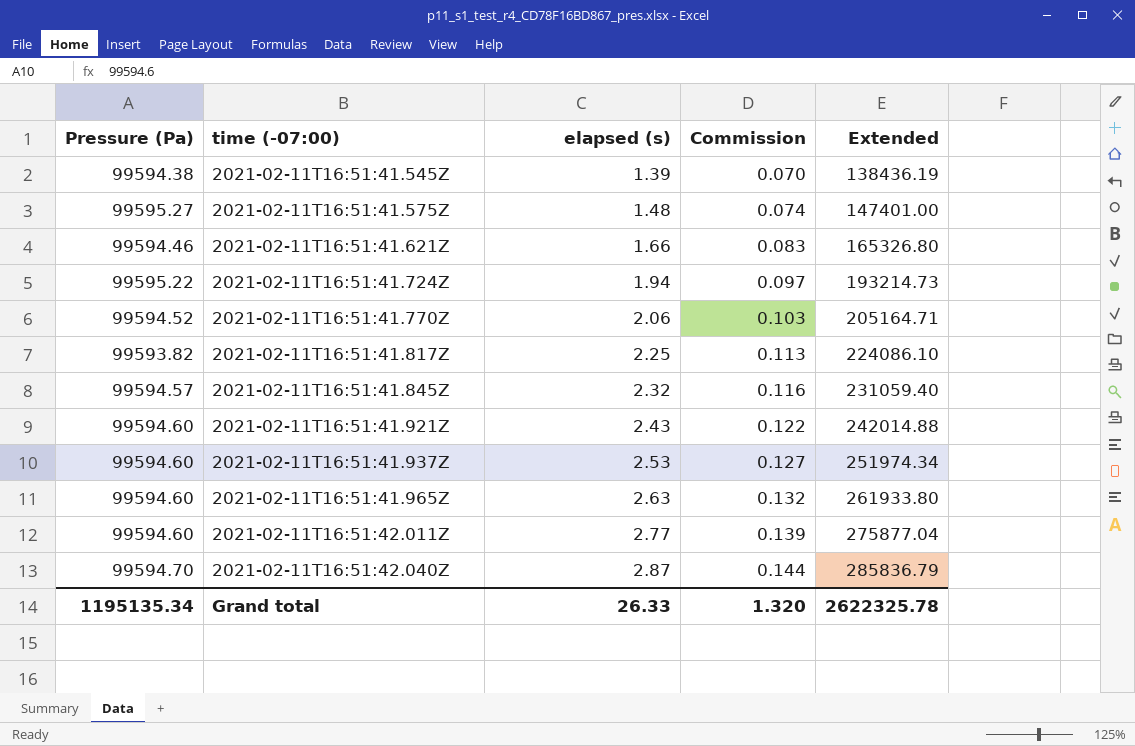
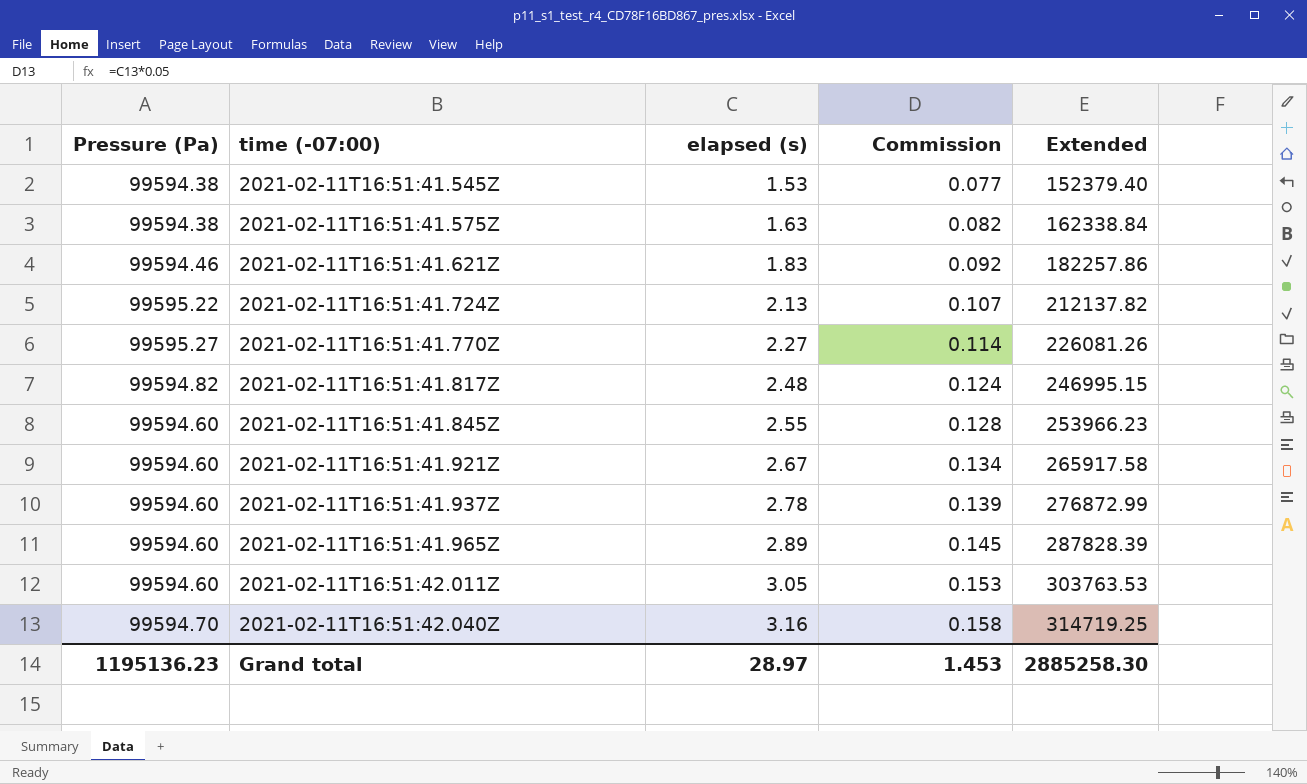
2021-02-11T16:51:41.545Z | elapsed (s): 1.39 -> 1.53
2021-02-11T16:51:41.545Z | Commission: 0.070 -> 0.077
2021-02-11T16:51:41.545Z | Extended: 138436.19 -> 152379.40
2021-02-11T16:51:41.575Z | Pressure (Pa): 99595.27 -> 99594.38
2021-02-11T16:51:41.575Z | elapsed (s): 1.48 -> 1.63
2021-02-11T16:51:41.575Z | Commission: 0.074 -> 0.082
2021-02-11T16:51:41.575Z | Extended: 147401.00 -> 162338.84
2021-02-11T16:51:41.621Z | elapsed (s): 1.66 -> 1.83
2021-02-11T16:51:41.621Z | Commission: 0.083 -> 0.092
2021-02-11T16:51:41.621Z | Extended: 165326.80 -> 182257.86
2021-02-11T16:51:41.724Z | elapsed (s): 1.94 -> 2.13
2021-02-11T16:51:41.724Z | Commission: 0.097 -> 0.107
2021-02-11T16:51:41.724Z | Extended: 193214.73 -> 212137.82
2021-02-11T16:51:41.770Z | Pressure (Pa): 99594.52 -> 99595.27
2021-02-11T16:51:41.770Z | elapsed (s): 2.06 -> 2.27
2021-02-11T16:51:41.770Z | Commission: 0.103 -> 0.114
2021-02-11T16:51:41.770Z | Extended: 205164.71 -> 226081.26
2021-02-11T16:51:41.817Z | Pressure (Pa): 99593.82 -> 99594.82
2021-02-11T16:51:41.817Z | elapsed (s): 2.25 -> 2.48
2021-02-11T16:51:41.817Z | Commission: 0.113 -> 0.124
2021-02-11T16:51:41.817Z | Extended: 224086.10 -> 246995.15
2021-02-11T16:51:41.845Z | Pressure (Pa): 99594.57 -> 99594.60
2021-02-11T16:51:41.845Z | elapsed (s): 2.32 -> 2.55
2021-02-11T16:51:41.845Z | Commission: 0.116 -> 0.128
2021-02-11T16:51:41.845Z | Extended: 231059.40 -> 253966.23
2021-02-11T16:51:41.921Z | elapsed (s): 2.43 -> 2.67
2021-02-11T16:51:41.921Z | Commission: 0.122 -> 0.134
2021-02-11T16:51:41.921Z | Extended: 242014.88 -> 265917.58
2021-02-11T16:51:41.937Z | elapsed (s): 2.53 -> 2.78
2021-02-11T16:51:41.937Z | Commission: 0.127 -> 0.139
2021-02-11T16:51:41.937Z | Extended: 251974.34 -> 276872.99
2021-02-11T16:51:41.965Z | elapsed (s): 2.63 -> 2.89
2021-02-11T16:51:41.965Z | Commission: 0.132 -> 0.145
2021-02-11T16:51:41.965Z | Extended: 261933.80 -> 287828.39
2021-02-11T16:51:42.011Z | elapsed (s): 2.77 -> 3.05
2021-02-11T16:51:42.011Z | Commission: 0.139 -> 0.153
2021-02-11T16:51:42.011Z | Extended: 275877.04 -> 303763.53
2021-02-11T16:51:42.040Z | elapsed (s): 2.87 -> 3.16
2021-02-11T16:51:42.040Z | Commission: 0.144 -> 0.158
2021-02-11T16:51:42.040Z | Extended: 285836.79 -> 314719.25
Grand total | Pressure (Pa): 1195135.34 -> 1195136.23
Grand total | elapsed (s): 26.33 -> 28.97
Grand total | Commission: 1.320 -> 1.453
Grand total | Extended: 2622325.78 -> 2885258.30

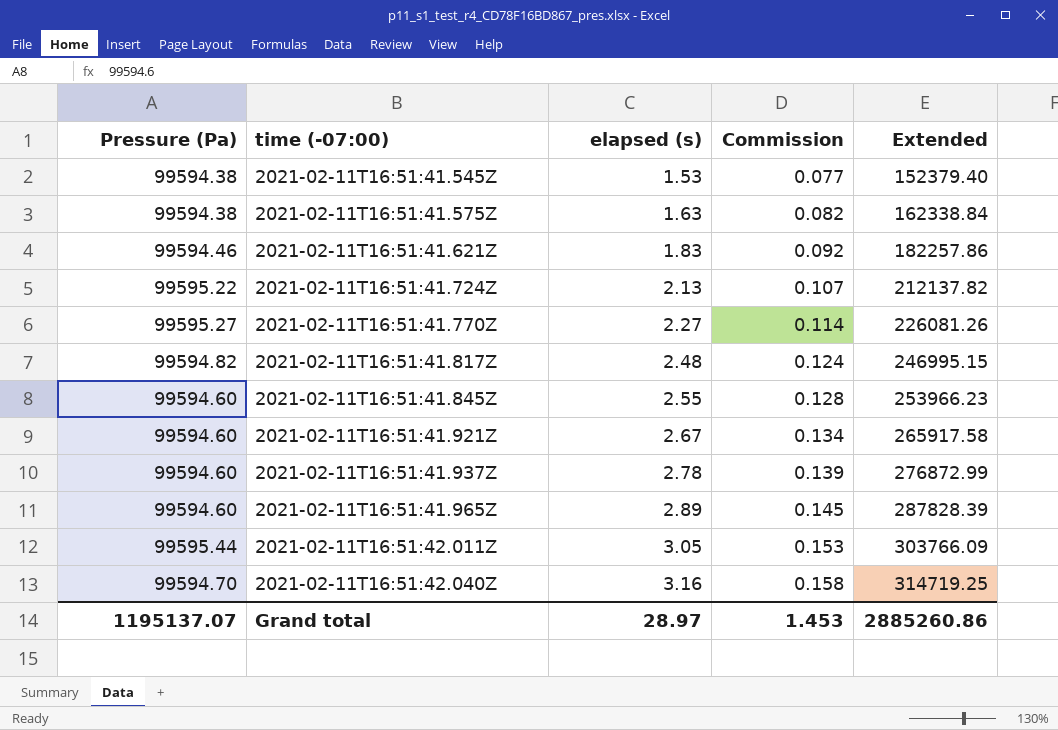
2021-02-11T16:51:42.011Z | Pressure (Pa): 99594.60 -> 99595.44
2021-02-11T16:51:42.011Z | Extended: 303763.53 -> 303766.09
Grand total | Pressure (Pa): 1195136.23 -> 1195137.07
Grand total | Extended: 2885258.30 -> 2885260.86

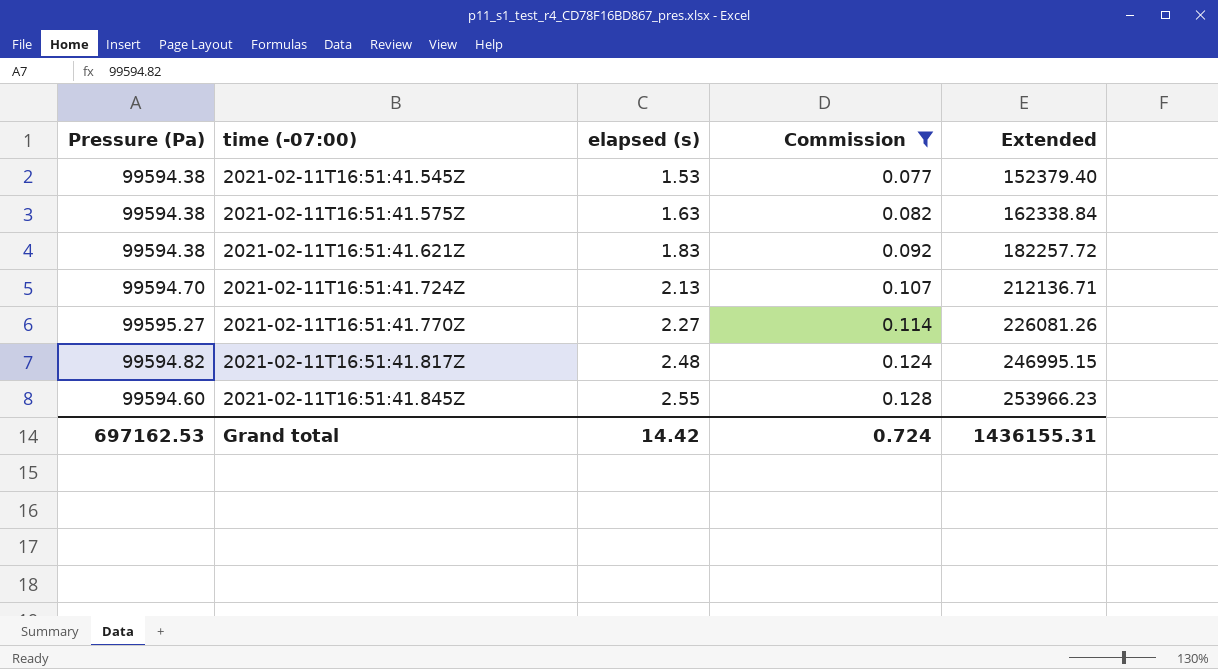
filter: none -> Commission <= 0.128
2021-02-11T16:51:41.621Z | Pressure (Pa): 99594.46 -> 99594.38
2021-02-11T16:51:41.621Z | Extended: 182257.86 -> 182257.72
2021-02-11T16:51:41.724Z | Pressure (Pa): 99595.22 -> 99594.70
2021-02-11T16:51:41.724Z | Extended: 212137.82 -> 212136.71
Grand total | Pressure (Pa): 1195137.07 -> 697162.53
Grand total | elapsed (s): 28.97 -> 14.42
Grand total | Commission: 1.453 -> 0.724
Grand total | Extended: 2885260.86 -> 1436155.31

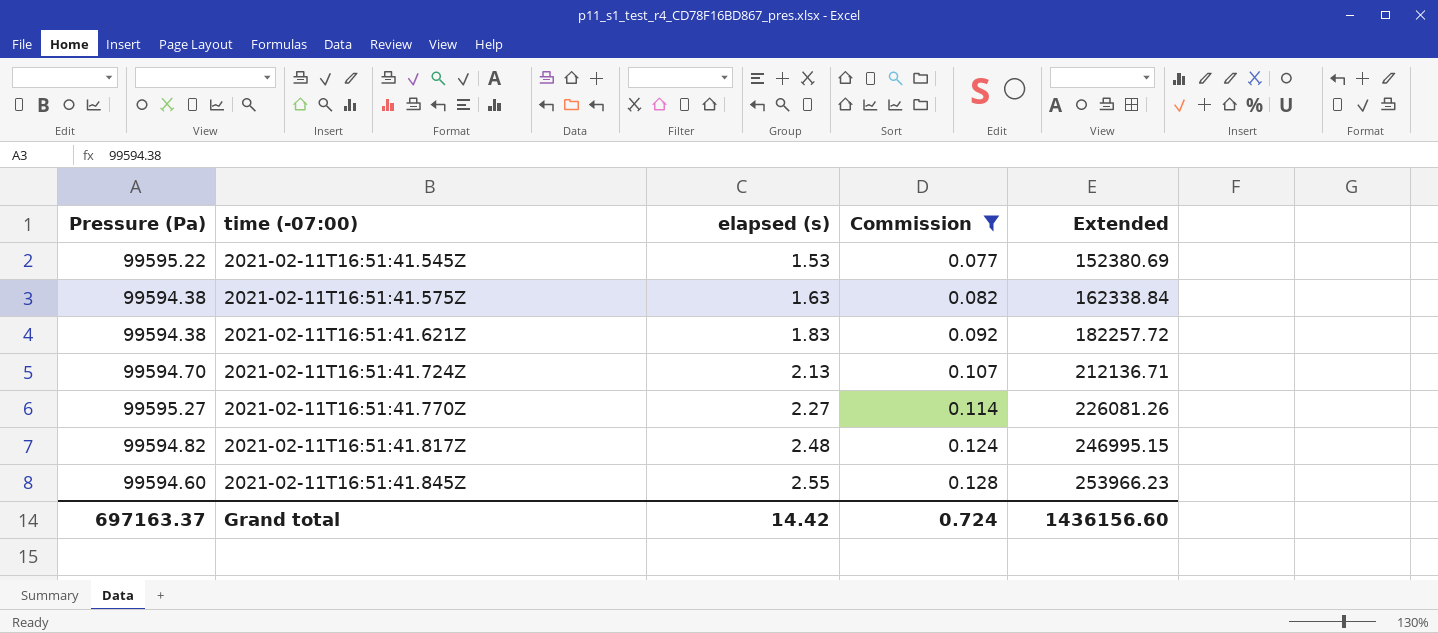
2021-02-11T16:51:41.545Z | Pressure (Pa): 99594.38 -> 99595.22
2021-02-11T16:51:41.545Z | Extended: 152379.40 -> 152380.69
Grand total | Pressure (Pa): 697162.53 -> 697163.37
Grand total | Extended: 1436155.31 -> 1436156.60

